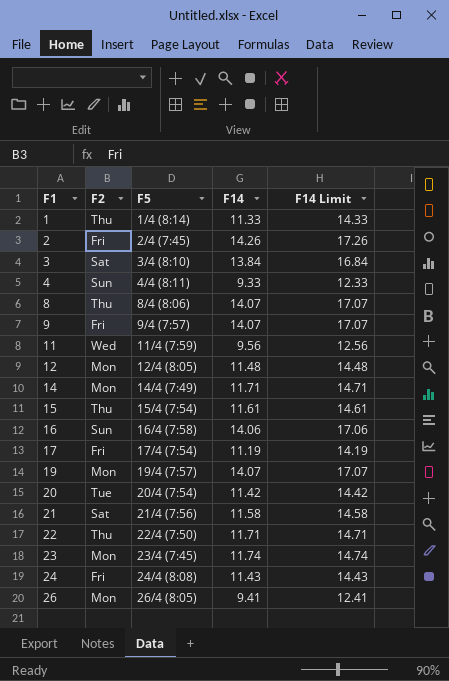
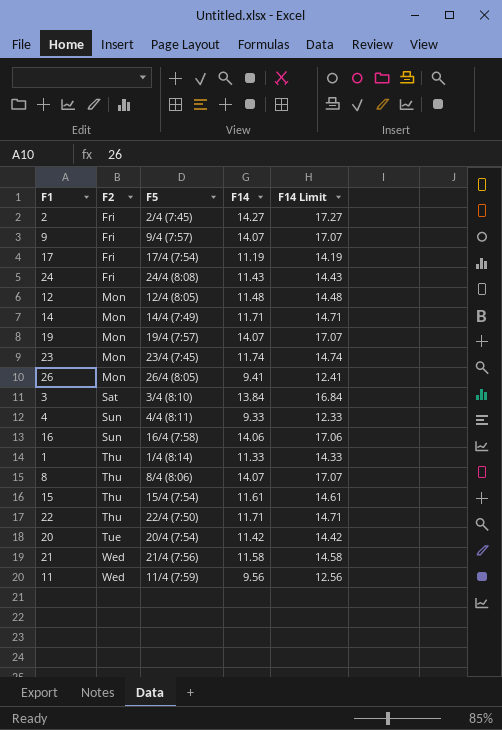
row order: F1 ascending -> F2 ascending
2 | F14: 14.26 -> 14.27
2 | F14 Limit: 17.26 -> 17.27
21 | F2: Sat -> Wed

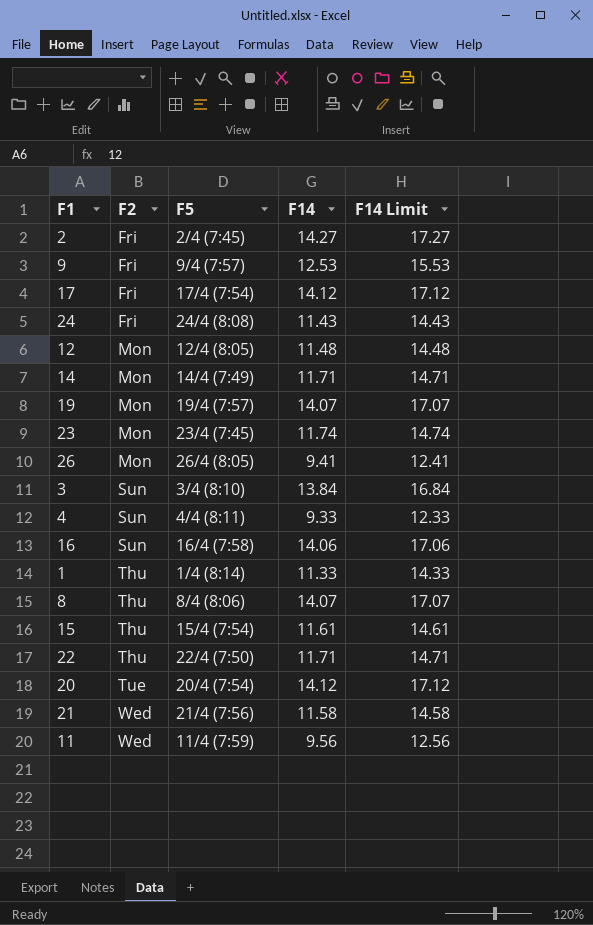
9 | F14: 14.07 -> 12.53
9 | F14 Limit: 17.07 -> 15.53
17 | F14: 11.19 -> 14.12
17 | F14 Limit: 14.19 -> 17.12
3 | F2: Sat -> Sun
20 | F14: 11.42 -> 14.12
20 | F14 Limit: 14.42 -> 17.12

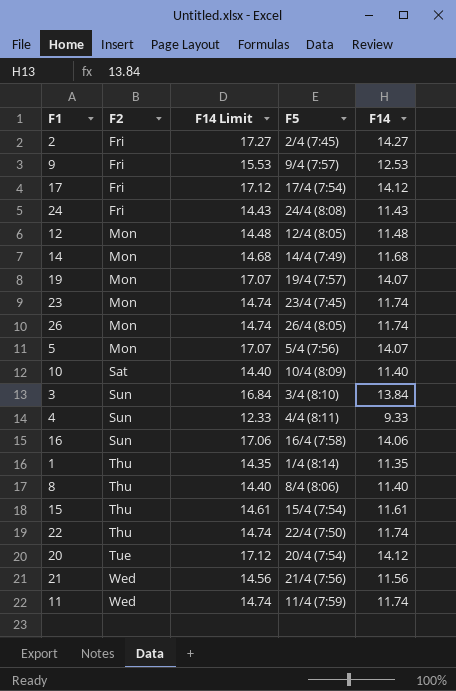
column F14 Limit | position: 5 -> 3
14 | F14 Limit: 14.71 -> 14.68
14 | F14: 11.71 -> 11.68
26 | F14 Limit: 12.41 -> 14.74
26 | F14: 9.41 -> 11.74
row 5: none -> Mon | 17.07 | 5/4 (7:56) | 14.07
row 10: none -> Sat | 14.40 | 10/4 (8:09) | 11.40
1 | F14 Limit: 14.33 -> 14.35
1 | F14: 11.33 -> 11.35
8 | F14 Limit: 17.07 -> 14.40
8 | F14: 14.07 -> 11.40
22 | F14 Limit: 14.71 -> 14.74
22 | F14: 11.71 -> 11.74
21 | F14 Limit: 14.58 -> 14.56
21 | F14: 11.58 -> 11.56
11 | F14 Limit: 12.56 -> 14.74
11 | F14: 9.56 -> 11.74

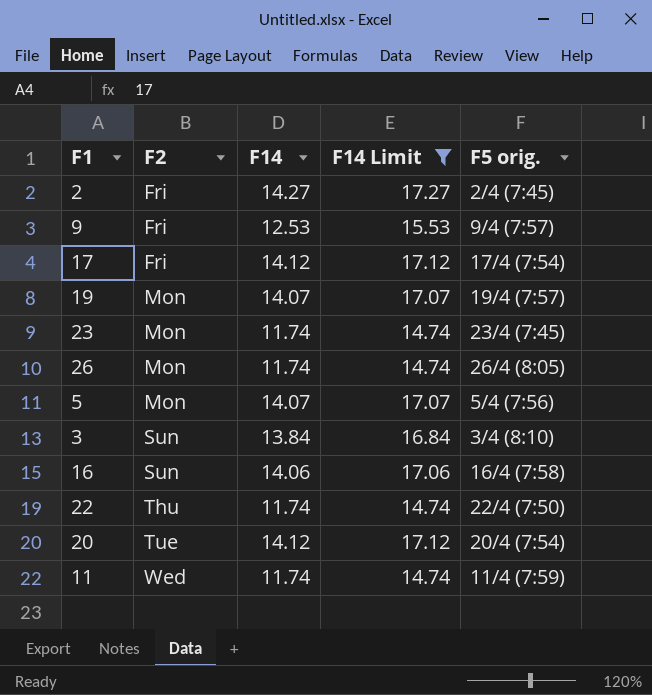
filter: none -> F14 Limit >= 14.74
column F14 | position: 5 -> 3
column name: F5 -> F5 orig.

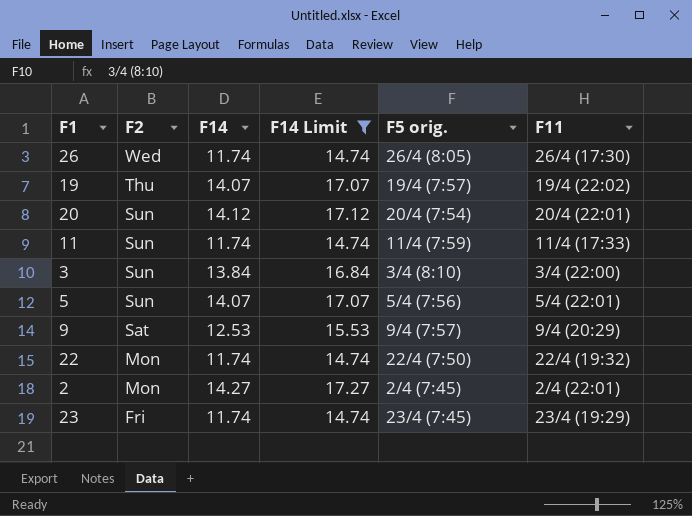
row order: F2 ascending -> F2 descending
column F11 | position: none -> 6
row 17: Fri | 14.12 | 17.12 | 17/4 (7:54) -> none
row 16: Sun | 14.06 | 17.06 | 16/4 (7:58) -> none
26 | F2: Mon -> Wed
19 | F2: Mon -> Thu
20 | F2: Tue -> Sun
11 | F2: Wed -> Sun
5 | F2: Mon -> Sun
9 | F2: Fri -> Sat
22 | F2: Thu -> Mon
2 | F2: Fri -> Mon
23 | F2: Mon -> Fri

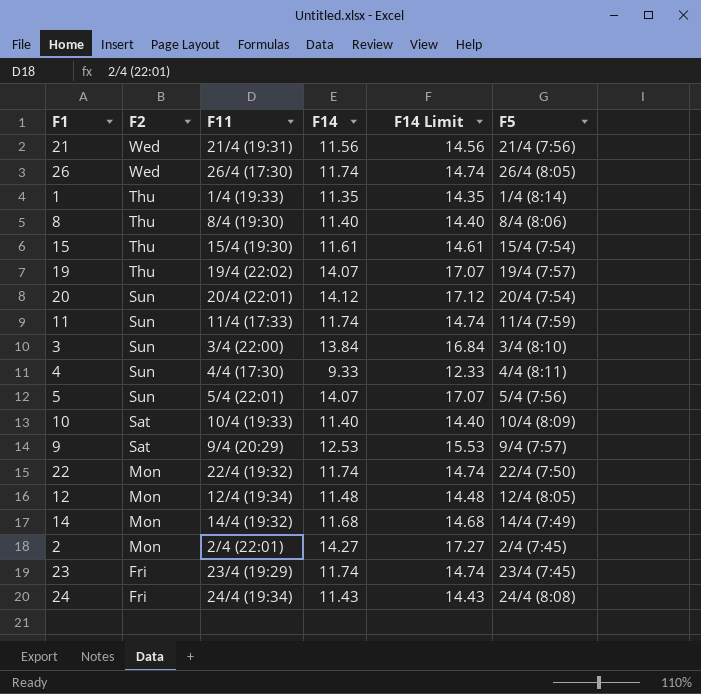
filter: F14 Limit >= 14.74 -> none
column F11 | position: 6 -> 3
column name: F5 orig. -> F5

